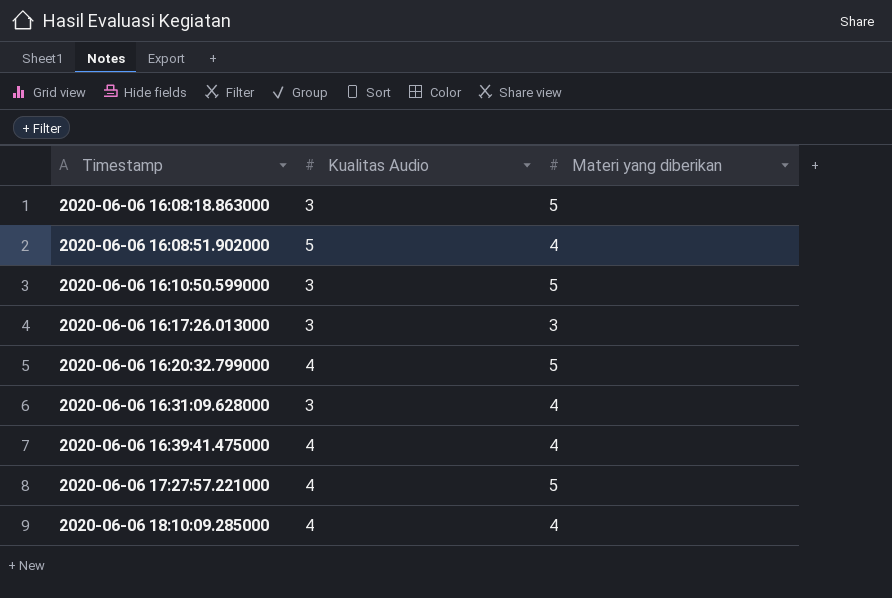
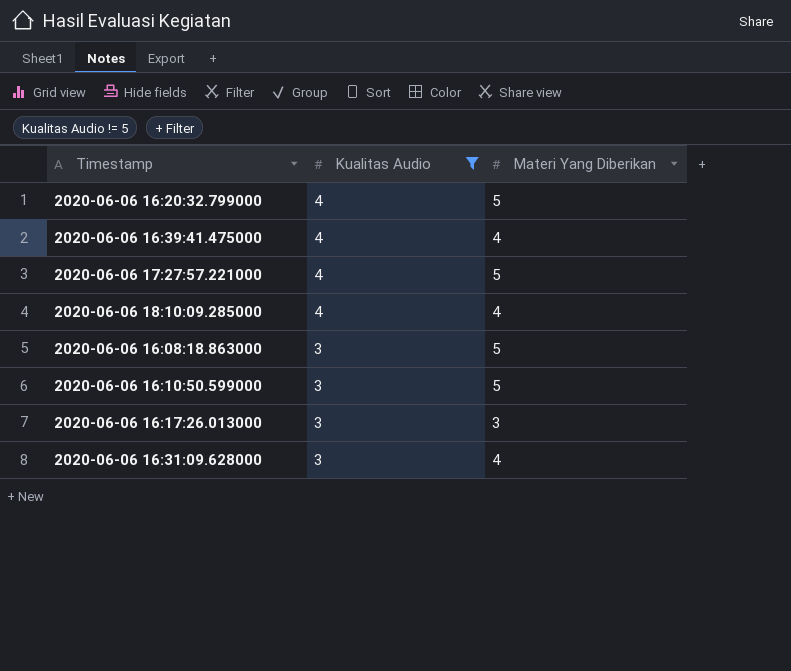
filter: none -> Kualitas Audio != 5
row order: Timestamp ascending -> Kualitas Audio descending
column name: Materi yang diberikan -> Materi Yang Diberikan

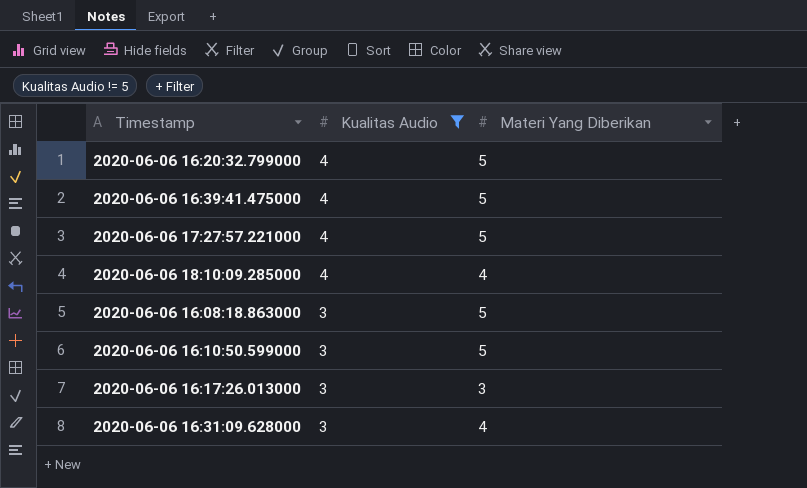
2020-06-06 16:39:41.475000 | Materi Yang Diberikan: 4 -> 5

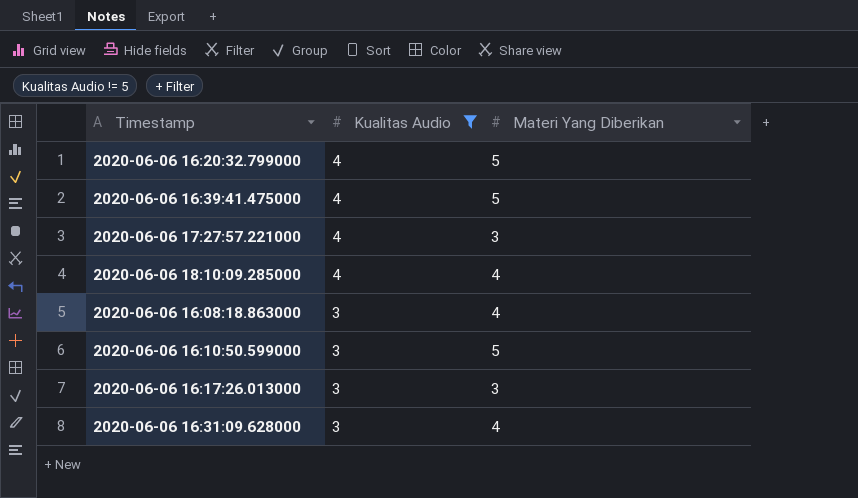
2020-06-06 17:27:57.221000 | Materi Yang Diberikan: 5 -> 3
2020-06-06 16:08:18.863000 | Materi Yang Diberikan: 5 -> 4

